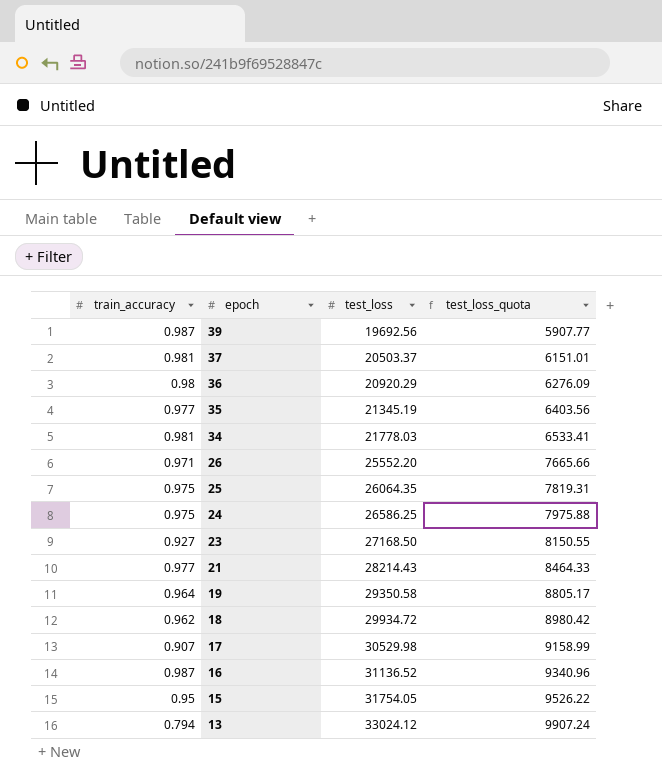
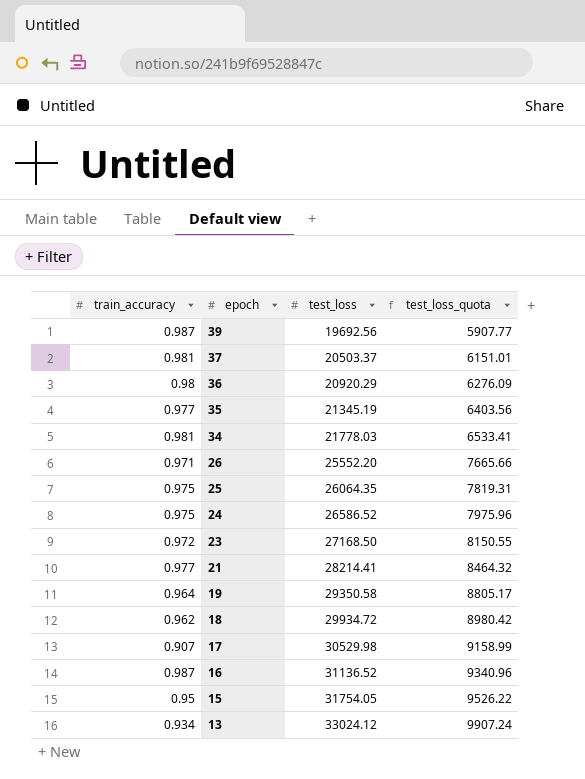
24 | test_loss: 26586.25 -> 26586.52
24 | test_loss_quota: 7975.88 -> 7975.96
23 | train_accuracy: 0.927 -> 0.972
21 | test_loss: 28214.43 -> 28214.41
21 | test_loss_quota: 8464.33 -> 8464.32
13 | train_accuracy: 0.794 -> 0.934

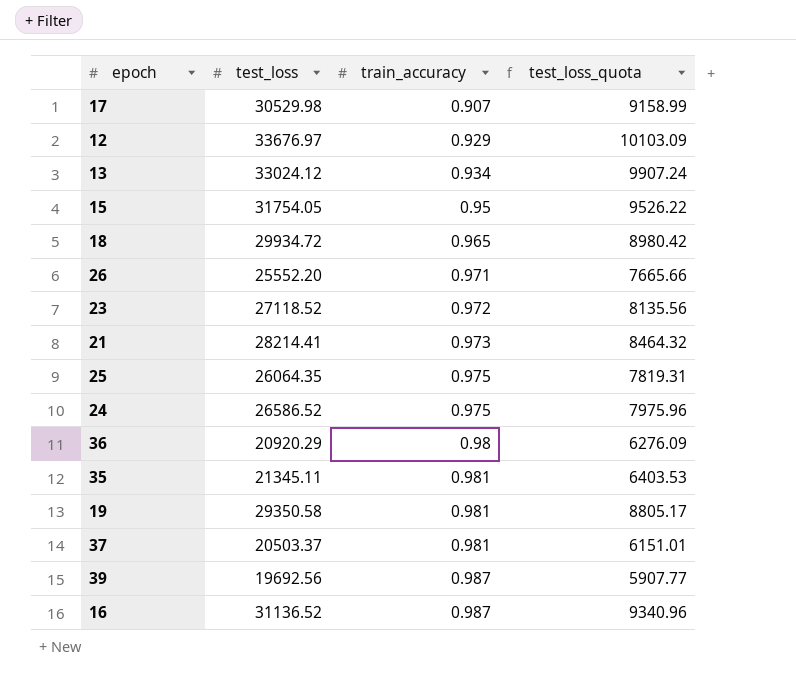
row order: epoch descending -> train_accuracy ascending
column train_accuracy | position: 1 -> 3
row 34: 0.981 | 21778.03 | 6533.41 -> none
row 12: none -> 33676.97 | 0.929 | 10103.09
18 | train_accuracy: 0.962 -> 0.965
23 | test_loss: 27168.50 -> 27118.52
23 | test_loss_quota: 8150.55 -> 8135.56
21 | train_accuracy: 0.977 -> 0.973
35 | test_loss: 21345.19 -> 21345.11
35 | train_accuracy: 0.977 -> 0.981
35 | test_loss_quota: 6403.56 -> 6403.53
19 | train_accuracy: 0.964 -> 0.981

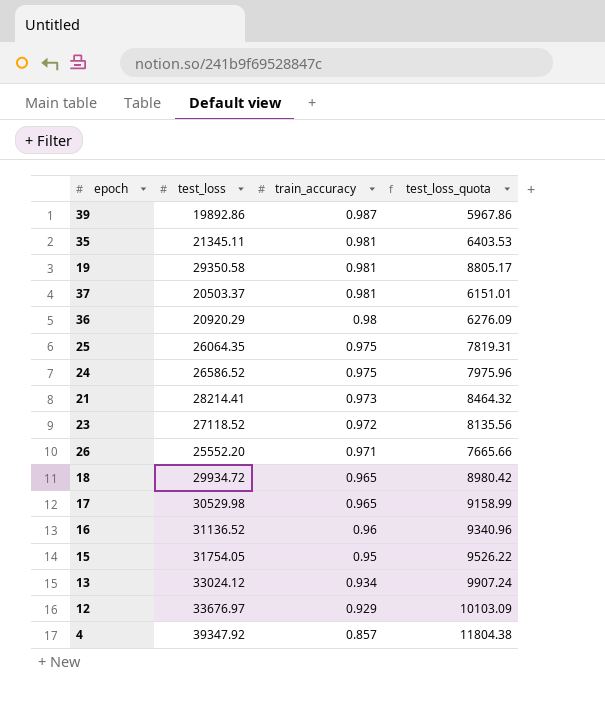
row order: train_accuracy ascending -> train_accuracy descending
39 | test_loss: 19692.56 -> 19892.86
39 | test_loss_quota: 5907.77 -> 5967.86
17 | train_accuracy: 0.907 -> 0.965
16 | train_accuracy: 0.987 -> 0.96
row 4: none -> 39347.92 | 0.857 | 11804.38

